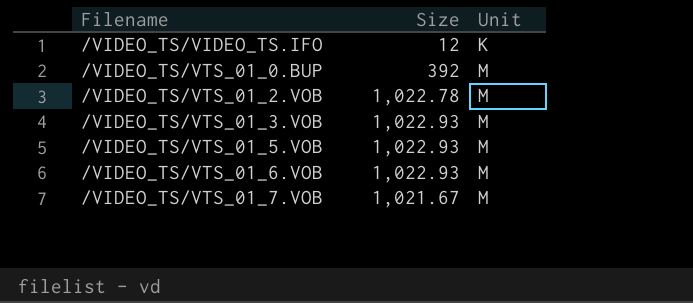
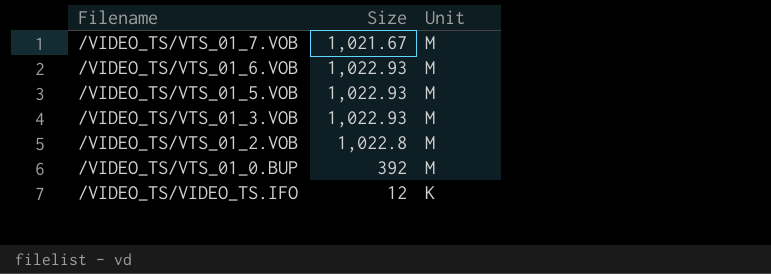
row order: Filename ascending -> Filename descending
/VIDEO_TS/VTS_01_2.VOB | Size: 1,022.78 -> 1,022.8

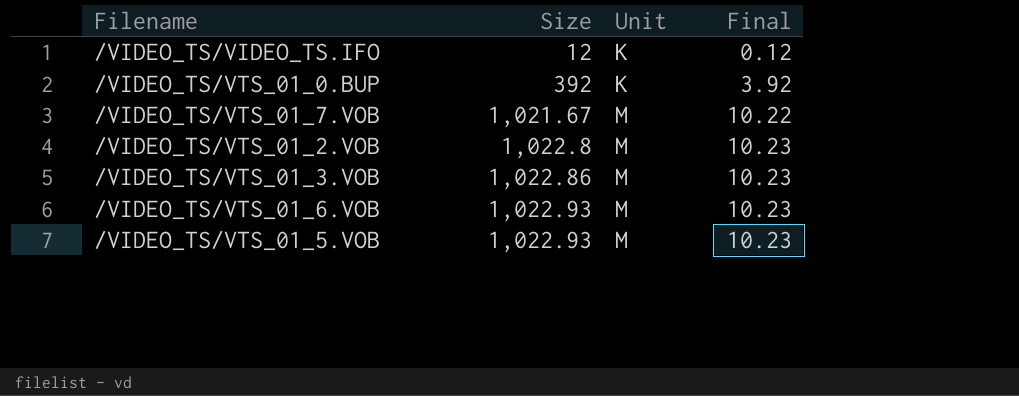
row order: Filename descending -> Size ascending
column Final | formula: none -> [Size] * 0.01
/VIDEO_TS/VTS_01_0.BUP | Unit: M -> K
/VIDEO_TS/VTS_01_3.VOB | Size: 1,022.93 -> 1,022.86

